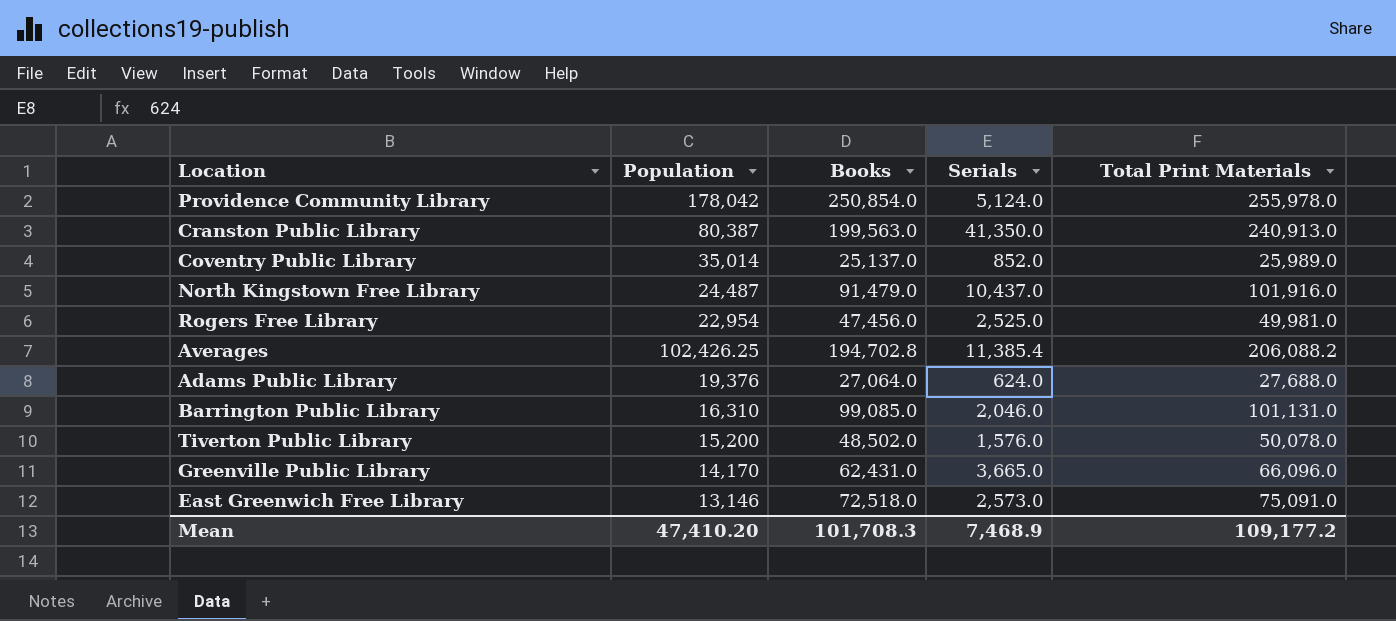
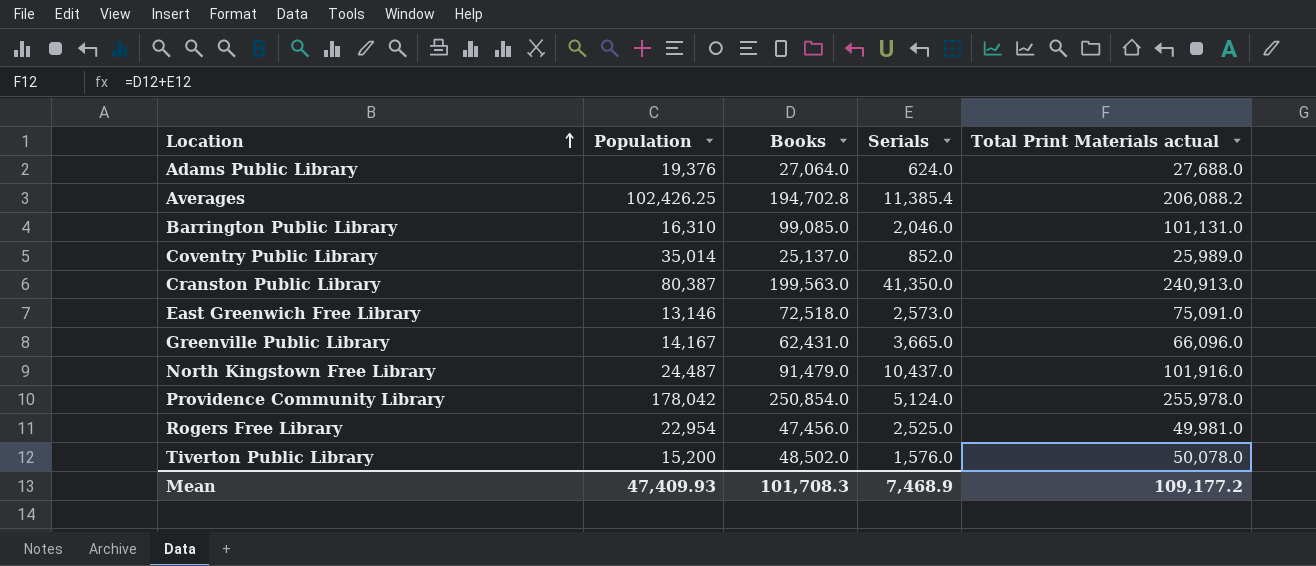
row order: none -> Location ascending
column name: Total Print Materials -> Total Print Materials actual
Greenville Public Library | Population: 14,170 -> 14,167
Mean | Population: 47,410.20 -> 47,409.93

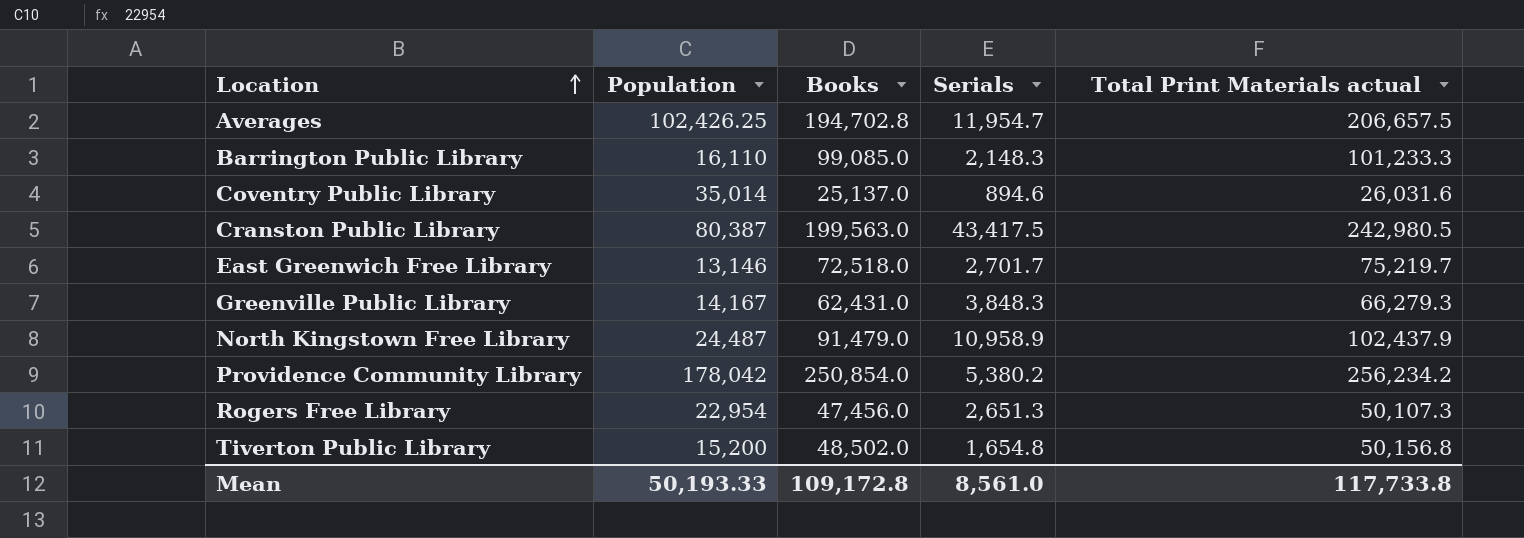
row Adams Public Library: 19,376 | 27,064.0 | 624.0 | 27,688.0 -> none
Averages | Serials: 11,385.4 -> 11,954.7
Averages | Total Print Materials actual: 206,088.2 -> 206,657.5
Barrington Public Library | Population: 16,310 -> 16,110
Barrington Public Library | Serials: 2,046.0 -> 2,148.3
Barrington Public Library | Total Print Materials actual: 101,131.0 -> 101,233.3
Coventry Public Library | Serials: 852.0 -> 894.6
Coventry Public Library | Total Print Materials actual: 25,989.0 -> 26,031.6
Cranston Public Library | Serials: 41,350.0 -> 43,417.5
Cranston Public Library | Total Print Materials actual: 240,913.0 -> 242,980.5
East Greenwich Free Library | Serials: 2,573.0 -> 2,701.7
East Greenwich Free Library | Total Print Materials actual: 75,091.0 -> 75,219.7
Greenville Public Library | Serials: 3,665.0 -> 3,848.3
Greenville Public Library | Total Print Materials actual: 66,096.0 -> 66,279.3
North Kingstown Free Library | Serials: 10,437.0 -> 10,958.9
North Kingstown Free Library | Total Print Materials actual: 101,916.0 -> 102,437.9
Providence Community Library | Serials: 5,124.0 -> 5,380.2
Providence Community Library | Total Print Materials actual: 255,978.0 -> 256,234.2
Rogers Free Library | Serials: 2,525.0 -> 2,651.3
Rogers Free Library | Total Print Materials actual: 49,981.0 -> 50,107.3
Tiverton Public Library | Serials: 1,576.0 -> 1,654.8
Tiverton Public Library | Total Print Materials actual: 50,078.0 -> 50,156.8
Mean | Population: 47,409.93 -> 50,193.33
Mean | Books: 101,708.3 -> 109,172.8
Mean | Serials: 7,468.9 -> 8,561.0
Mean | Total Print Materials actual: 109,177.2 -> 117,733.8

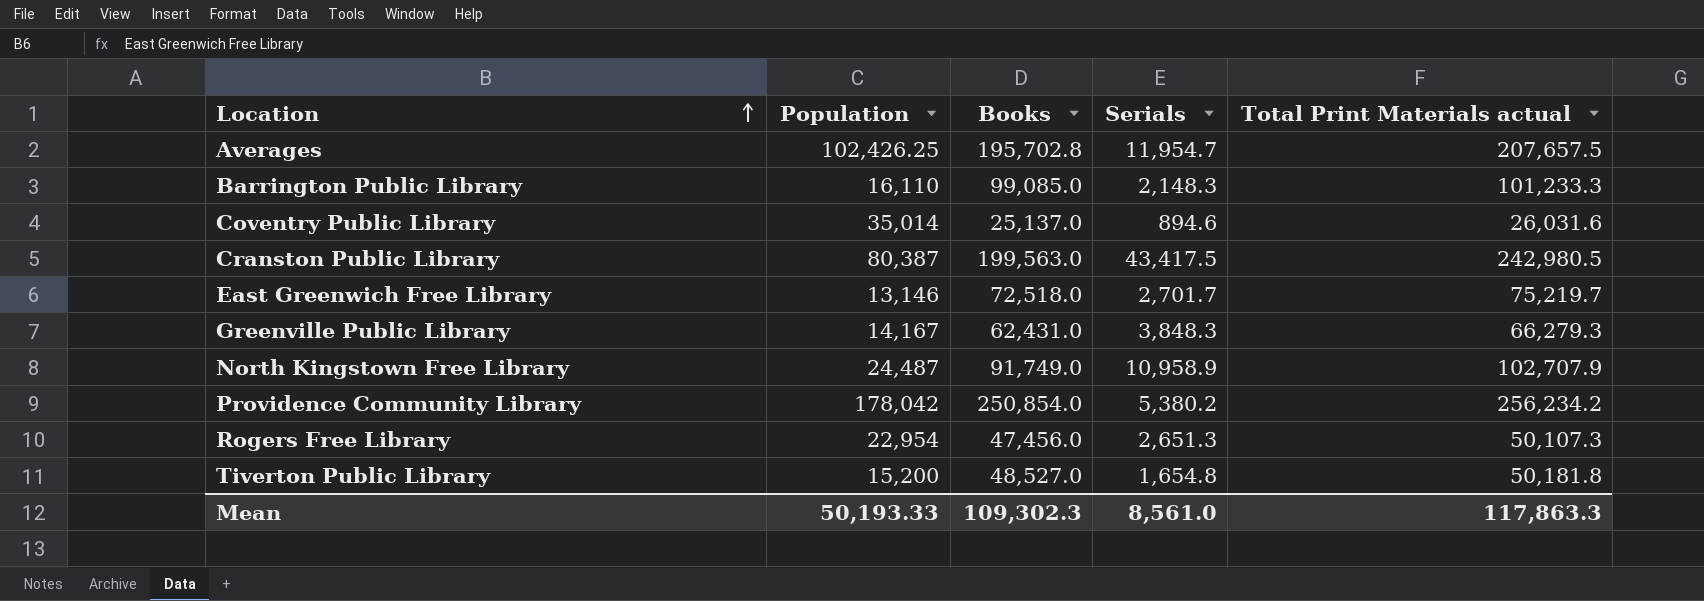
Averages | Books: 194,702.8 -> 195,702.8
Averages | Total Print Materials actual: 206,657.5 -> 207,657.5
North Kingstown Free Library | Books: 91,479.0 -> 91,749.0
North Kingstown Free Library | Total Print Materials actual: 102,437.9 -> 102,707.9
Tiverton Public Library | Books: 48,502.0 -> 48,527.0
Tiverton Public Library | Total Print Materials actual: 50,156.8 -> 50,181.8
Mean | Books: 109,172.8 -> 109,302.3
Mean | Total Print Materials actual: 117,733.8 -> 117,863.3

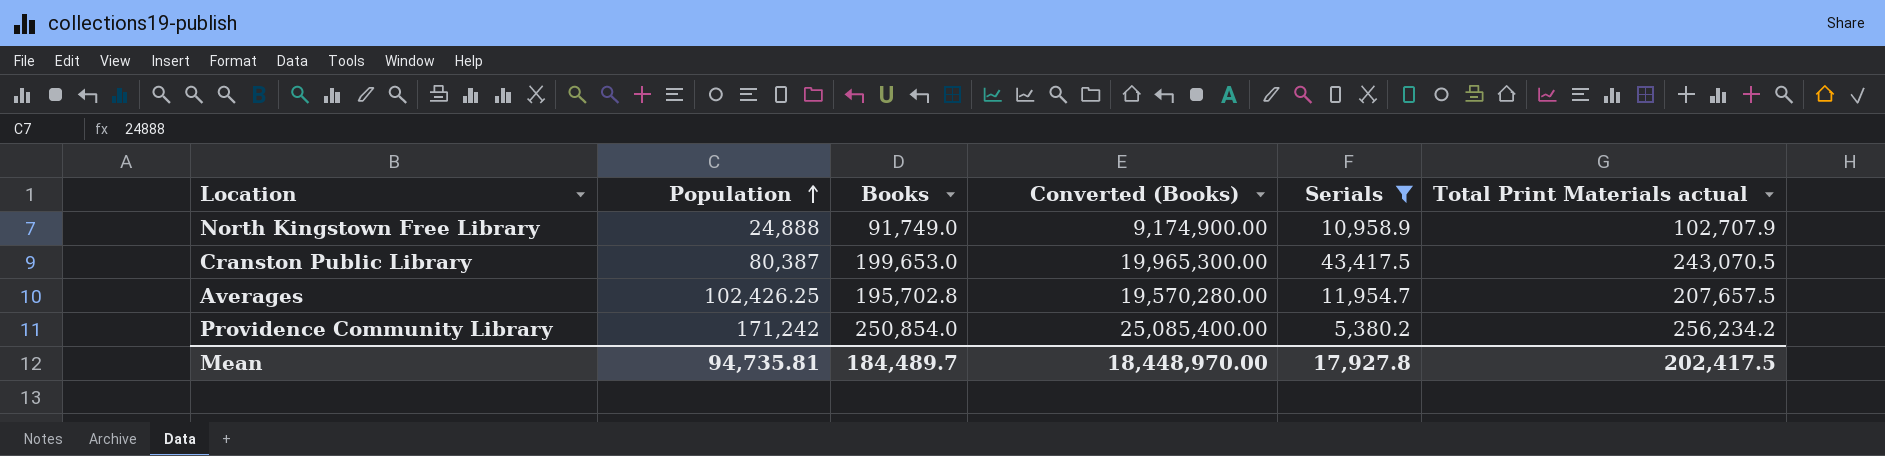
filter: none -> Serials >= 5,380.2
row order: Location ascending -> Population ascending
column Converted (Books) | formula: none -> [Books] * 100
North Kingstown Free Library | Population: 24,487 -> 24,888
Cranston Public Library | Books: 199,563.0 -> 199,653.0
Cranston Public Library | Total Print Materials actual: 242,980.5 -> 243,070.5
Providence Community Library | Population: 178,042 -> 171,242
Mean | Population: 50,193.33 -> 94,735.81
Mean | Books: 109,302.3 -> 184,489.7
Mean | Serials: 8,561.0 -> 17,927.8
Mean | Total Print Materials actual: 117,863.3 -> 202,417.5

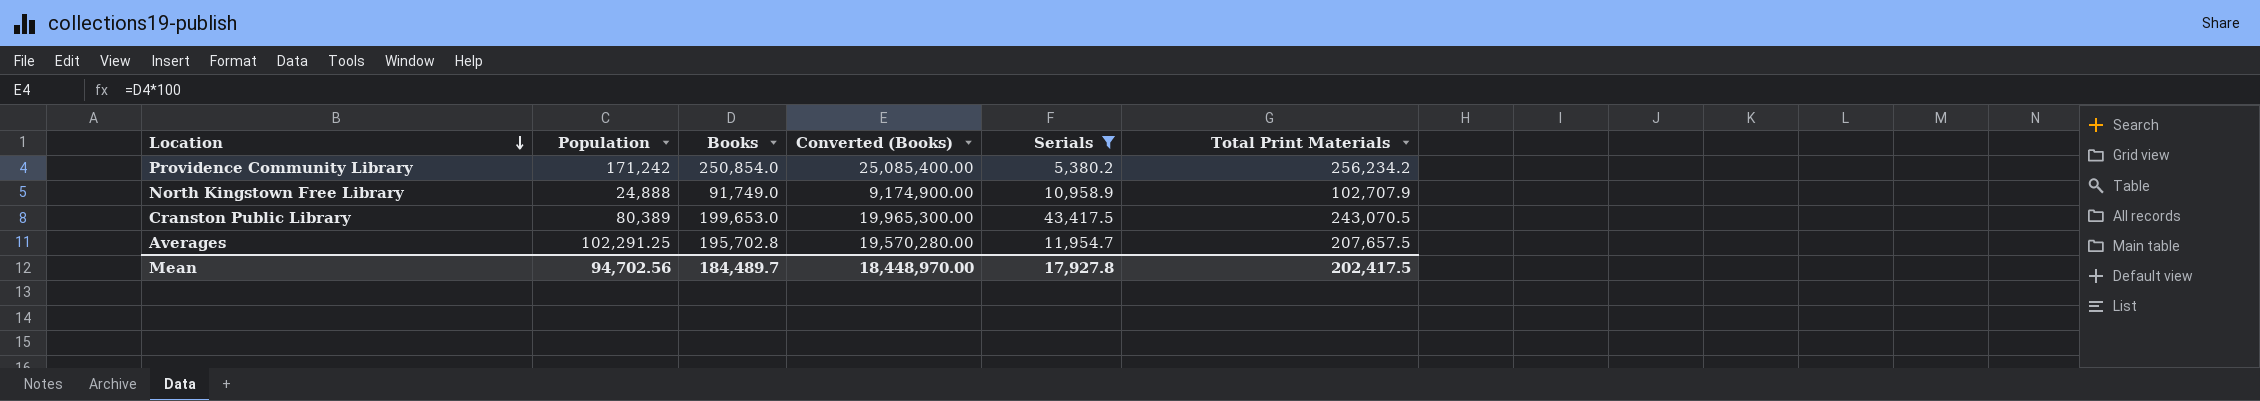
row order: Population ascending -> Location descending
column name: Total Print Materials actual -> Total Print Materials
Cranston Public Library | Population: 80,387 -> 80,389
Averages | Population: 102,426.25 -> 102,291.25
Mean | Population: 94,735.81 -> 94,702.56

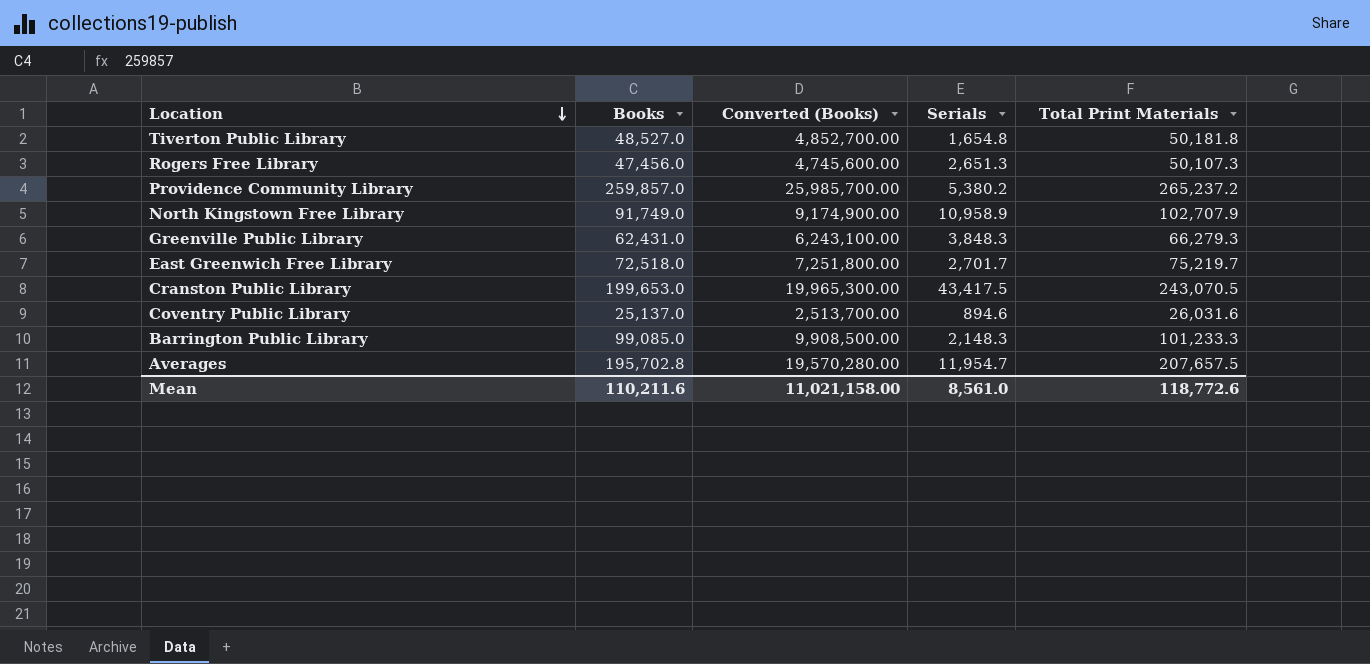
filter: Serials >= 5,380.2 -> none
column Population | position: 2 -> none
Providence Community Library | Books: 250,854.0 -> 259,857.0
Providence Community Library | Converted (Books): 25,085,400.00 -> 25,985,700.00
Providence Community Library | Total Print Materials: 256,234.2 -> 265,237.2
Mean | Books: 184,489.7 -> 110,211.6
Mean | Converted (Books): 18,448,970.00 -> 11,021,158.00
Mean | Serials: 17,927.8 -> 8,561.0
Mean | Total Print Materials: 202,417.5 -> 118,772.6

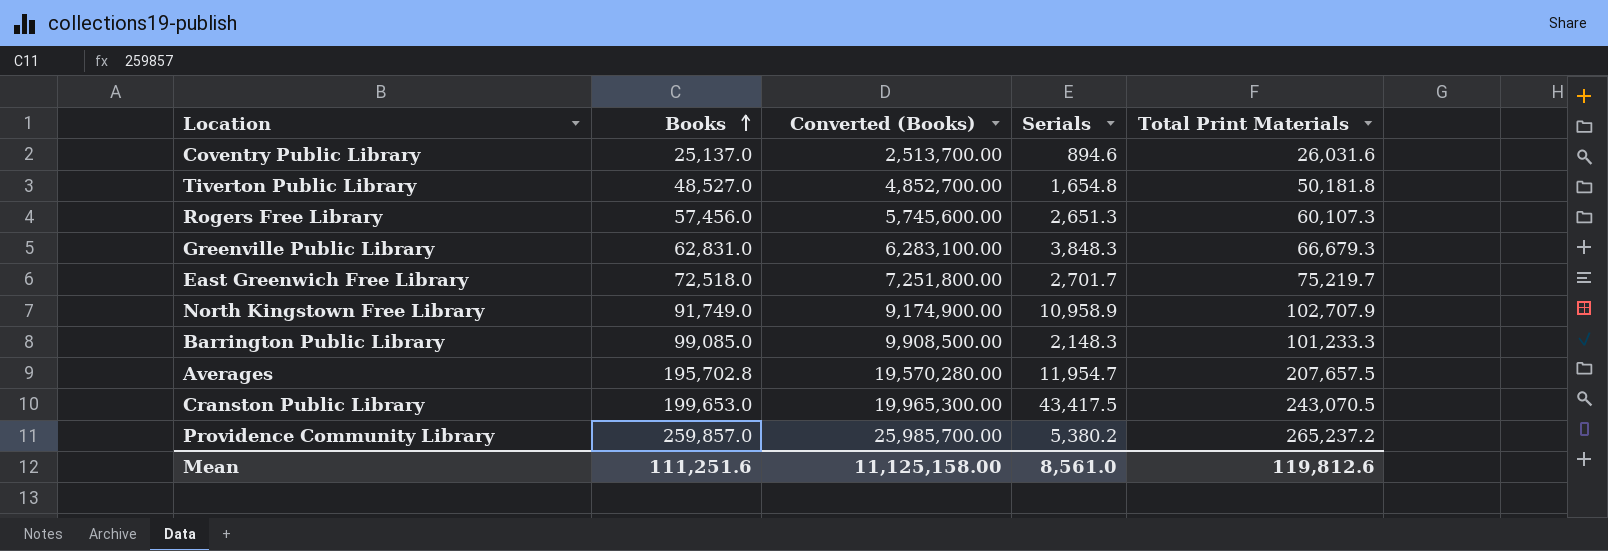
row order: Location descending -> Books ascending
Rogers Free Library | Books: 47,456.0 -> 57,456.0
Rogers Free Library | Converted (Books): 4,745,600.00 -> 5,745,600.00
Rogers Free Library | Total Print Materials: 50,107.3 -> 60,107.3
Greenville Public Library | Books: 62,431.0 -> 62,831.0
Greenville Public Library | Converted (Books): 6,243,100.00 -> 6,283,100.00
Greenville Public Library | Total Print Materials: 66,279.3 -> 66,679.3
Mean | Books: 110,211.6 -> 111,251.6
Mean | Converted (Books): 11,021,158.00 -> 11,125,158.00
Mean | Total Print Materials: 118,772.6 -> 119,812.6

